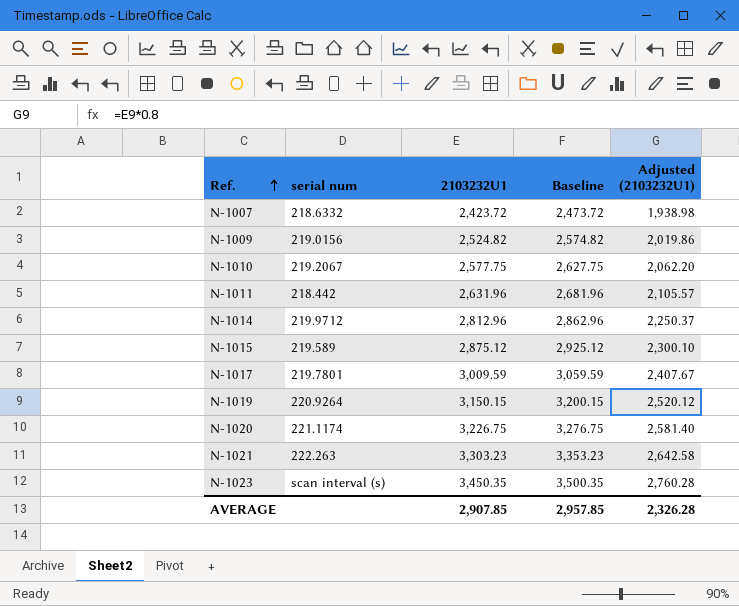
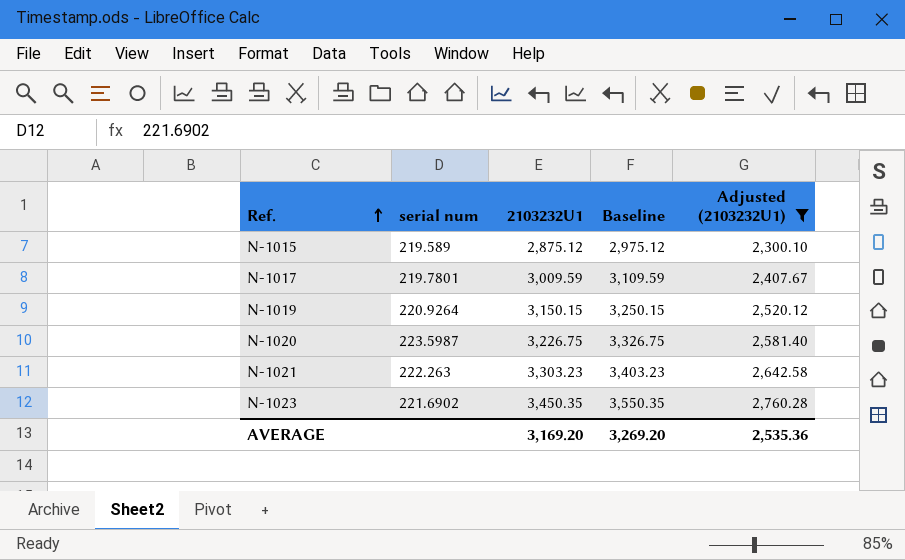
filter: none -> Adjusted (2103232U1) >= 2,300.10
column Baseline | formula: [2103232U1] + 50 -> [2103232U1] + 100
N-1020 | serial num: 221.1174 -> 223.5987
N-1023 | serial num: scan interval (s) -> 221.6902
AVERAGE | 2103232U1: 2,907.85 -> 3,169.20
AVERAGE | Baseline: 2,957.85 -> 3,269.20
AVERAGE | Adjusted (2103232U1): 2,326.28 -> 2,535.36

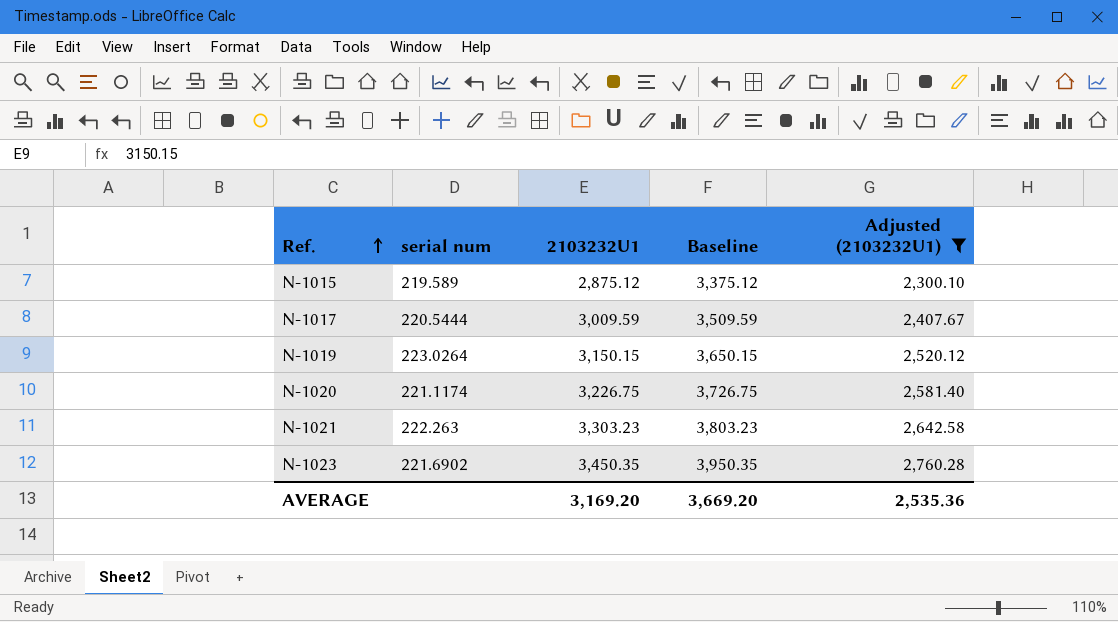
column Baseline | formula: [2103232U1] + 100 -> [2103232U1] + 500
N-1017 | serial num: 219.7801 -> 220.5444
N-1019 | serial num: 220.9264 -> 223.0264
N-1020 | serial num: 223.5987 -> 221.1174
AVERAGE | Baseline: 3,269.20 -> 3,669.20

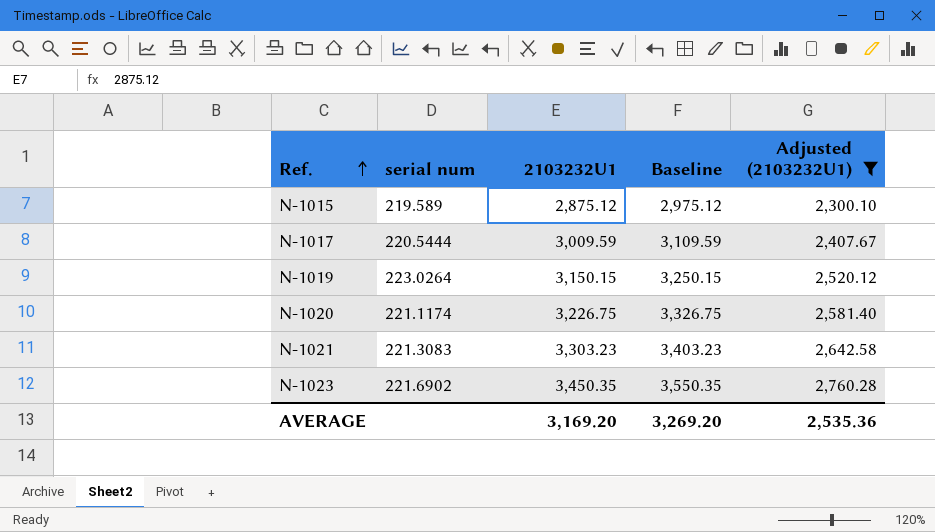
column Baseline | formula: [2103232U1] + 500 -> [2103232U1] + 100
N-1021 | serial num: 222.263 -> 221.3083
AVERAGE | Baseline: 3,669.20 -> 3,269.20

